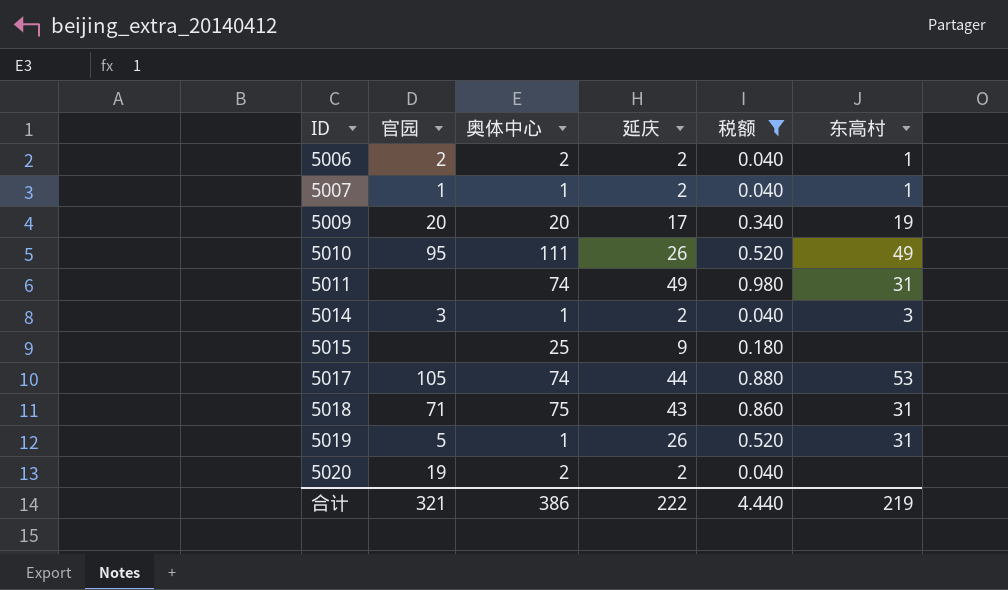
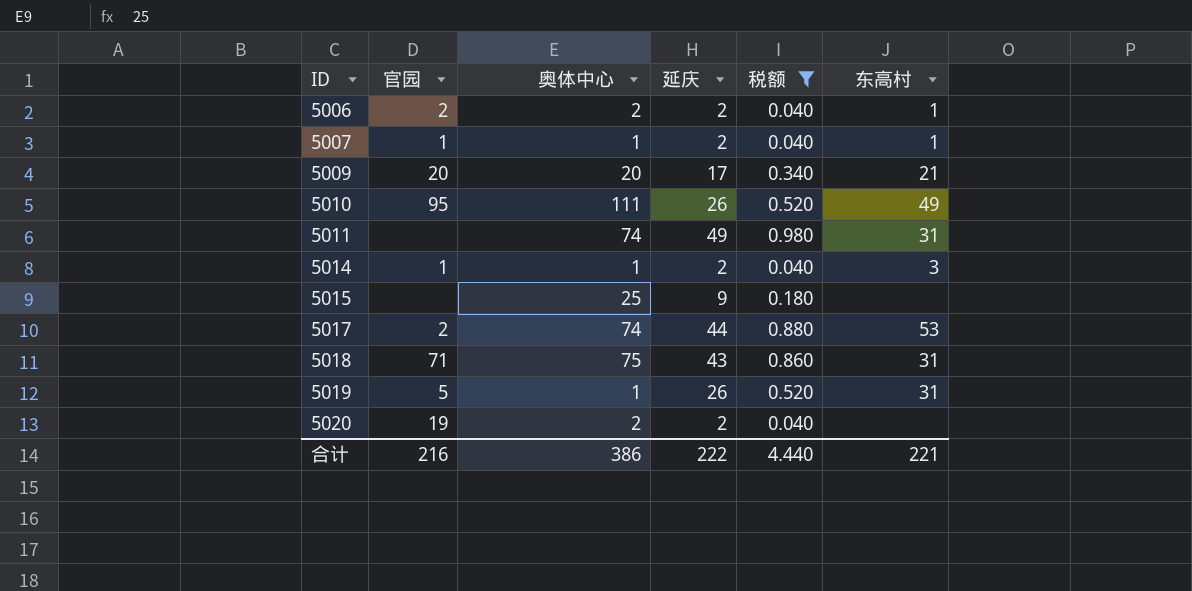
5009 | 东高村: 19 -> 21
5014 | 官园: 3 -> 1
5017 | 官园: 105 -> 2
合计 | 官园: 321 -> 216
合计 | 东高村: 219 -> 221

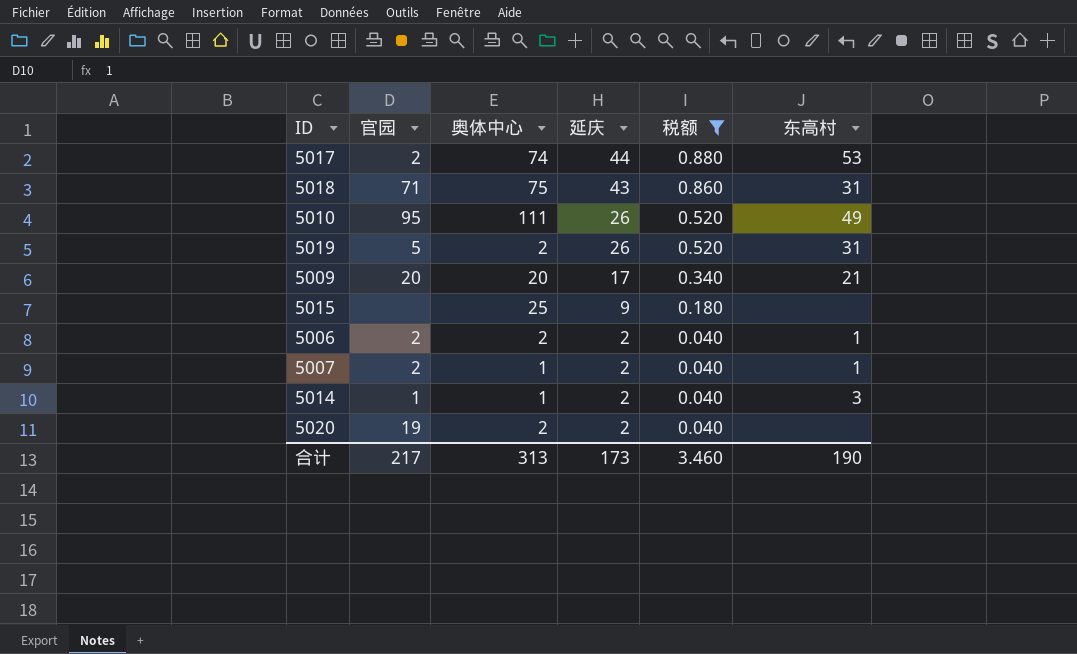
row order: ID ascending -> 延庆 descending
row 5011: none | 74 | 49 | 0.980 | 31 -> none
5019 | 奥体中心: 1 -> 2
5007 | 官园: 1 -> 2
合计 | 官园: 216 -> 217
合计 | 奥体中心: 386 -> 313
合计 | 延庆: 222 -> 173
合计 | 税额: 4.440 -> 3.460
合计 | 东高村: 221 -> 190

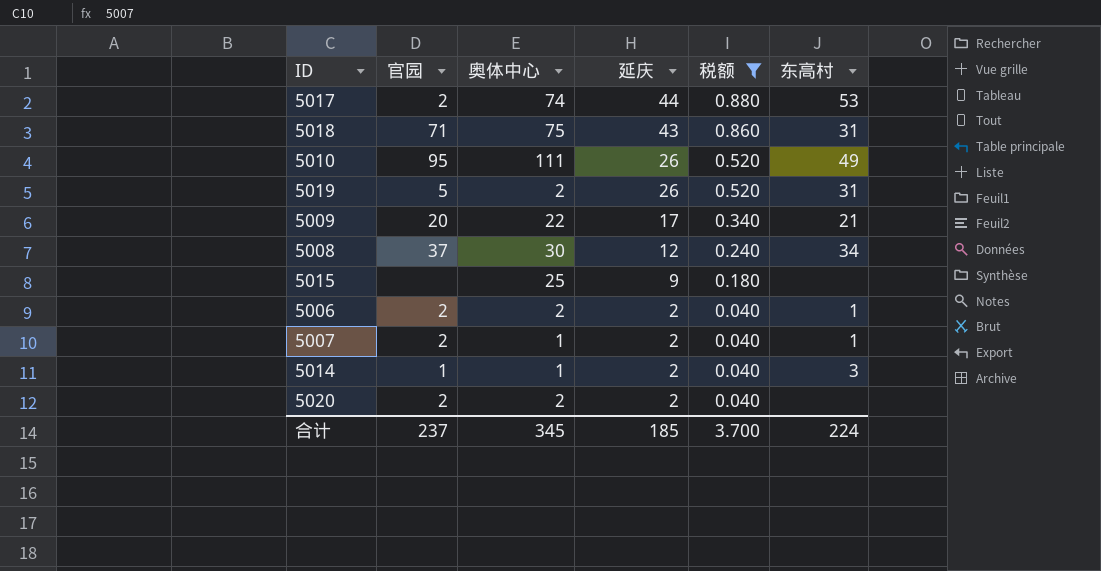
5009 | 奥体中心: 20 -> 22
row 5008: none -> 37 | 30 | 12 | 0.240 | 34
5020 | 官园: 19 -> 2
合计 | 官园: 217 -> 237
合计 | 奥体中心: 313 -> 345
合计 | 延庆: 173 -> 185
合计 | 税额: 3.460 -> 3.700
合计 | 东高村: 190 -> 224

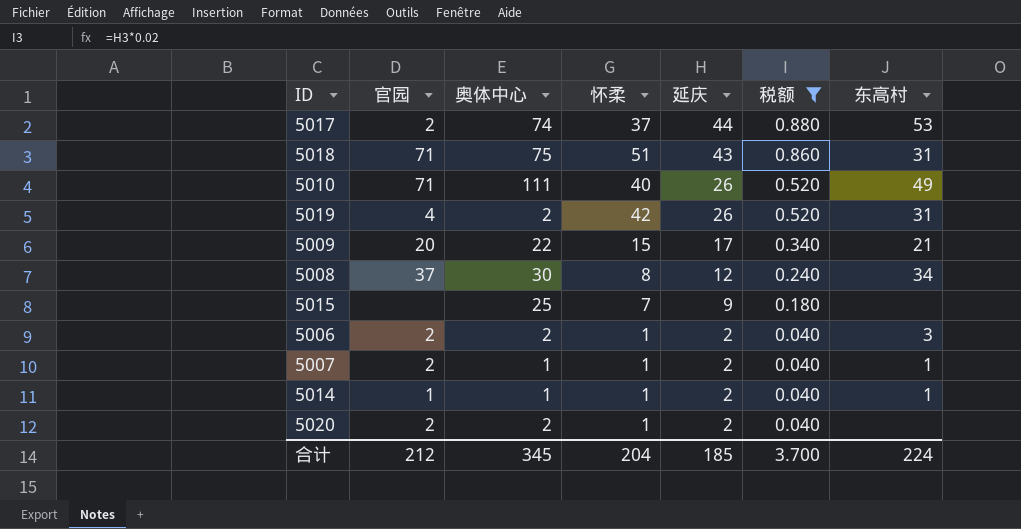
column 怀柔 | position: none -> 4
5010 | 官园: 95 -> 71
5019 | 官园: 5 -> 4
5006 | 东高村: 1 -> 3
5014 | 东高村: 3 -> 1
合计 | 官园: 237 -> 212

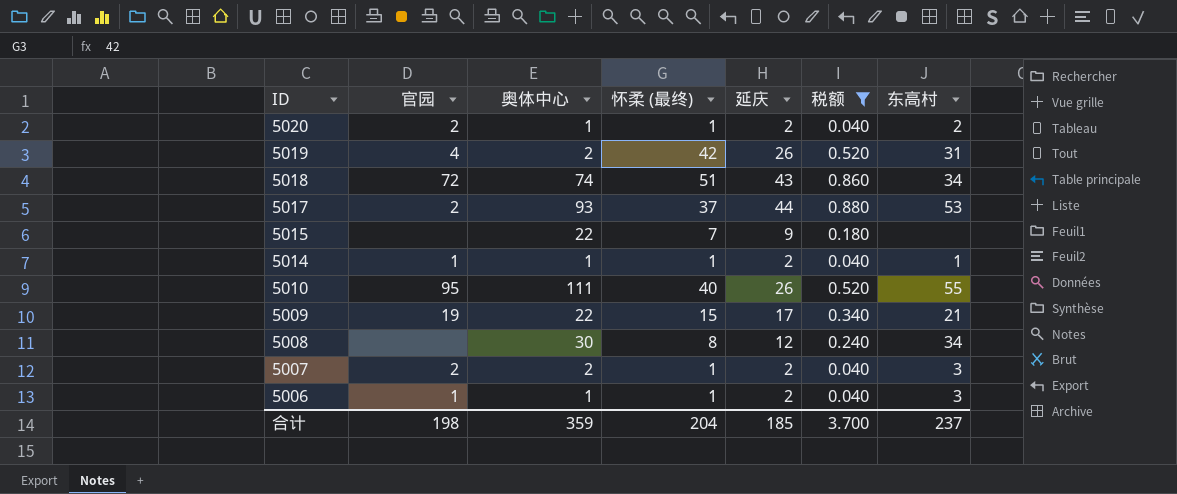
row order: 延庆 descending -> ID descending
column name: 怀柔 -> 怀柔 (最终)
5020 | 奥体中心: 2 -> 1
5020 | 东高村: none -> 2
5018 | 官园: 71 -> 72
5018 | 奥体中心: 75 -> 74
5018 | 东高村: 31 -> 34
5017 | 奥体中心: 74 -> 93
5015 | 奥体中心: 25 -> 22
5010 | 官园: 71 -> 95
5010 | 东高村: 49 -> 55
5009 | 官园: 20 -> 19
5008 | 官园: 37 -> none
5007 | 奥体中心: 1 -> 2
5007 | 东高村: 1 -> 3
5006 | 官园: 2 -> 1
5006 | 奥体中心: 2 -> 1
合计 | 官园: 212 -> 198
合计 | 奥体中心: 345 -> 359
合计 | 东高村: 224 -> 237

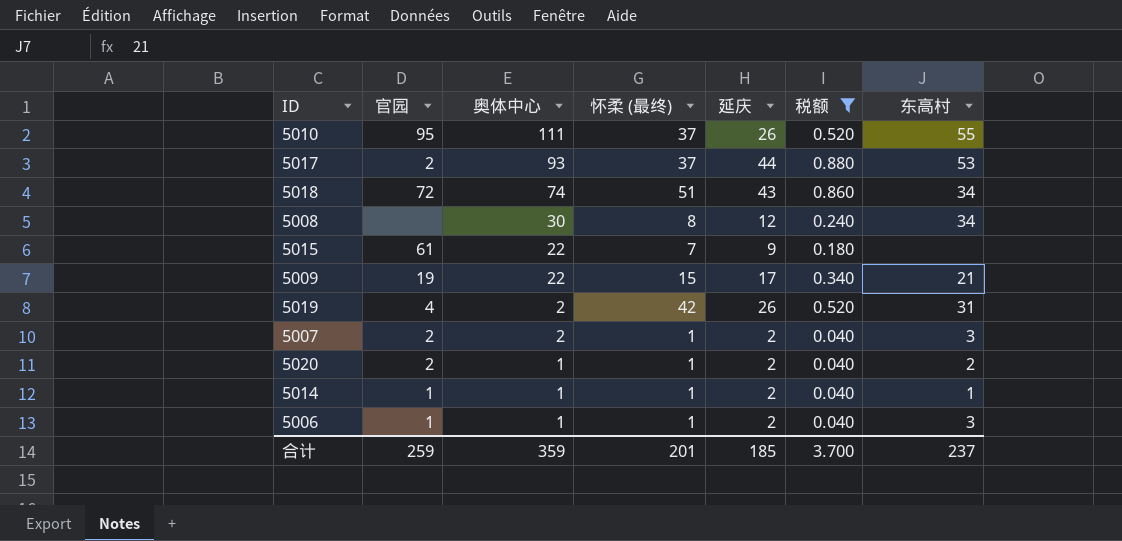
row order: ID descending -> 奥体中心 descending
5010 | 怀柔 (最终): 40 -> 37
5015 | 官园: none -> 61
合计 | 官园: 198 -> 259
合计 | 怀柔 (最终): 204 -> 201

